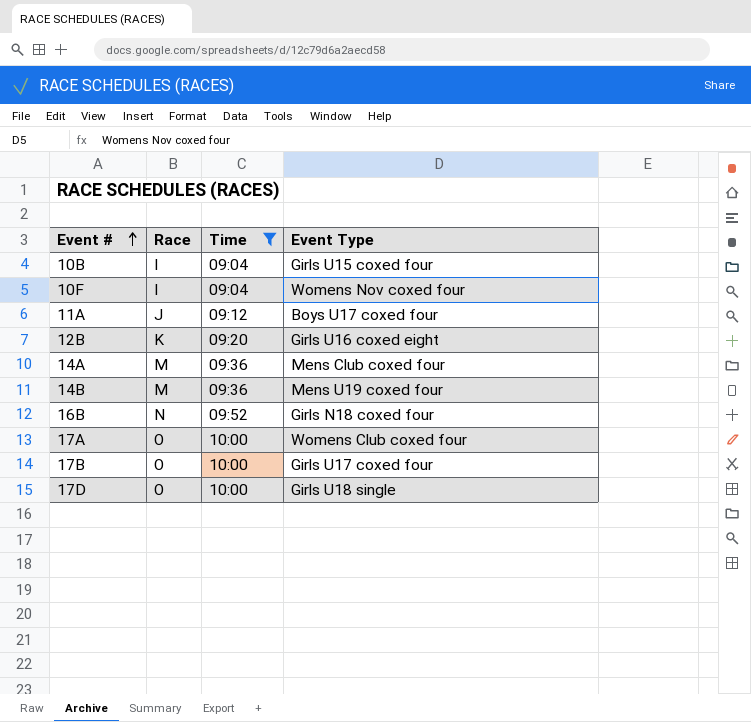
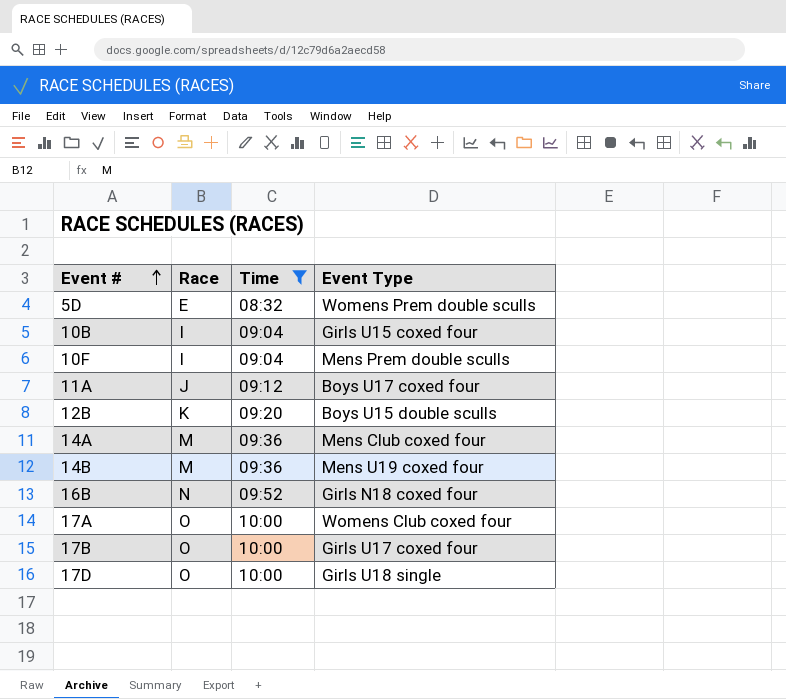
row 5D: none -> E | 08:32 | Womens Prem double sculls
10F | Event Type: Womens Nov coxed four -> Mens Prem double sculls
12B | Event Type: Girls U16 coxed eight -> Boys U15 double sculls

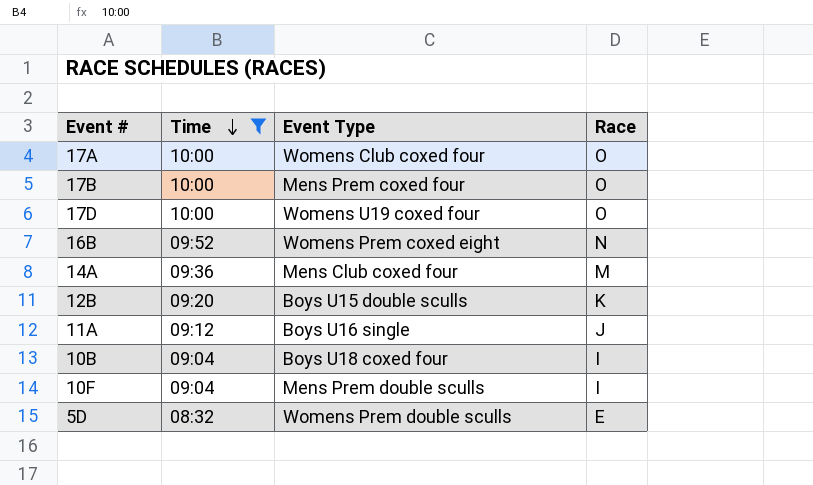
row order: Event # ascending -> Time descending
column Race | position: 2 -> 4
row 14B: M | 09:36 | Mens U19 coxed four -> none
17B | Event Type: Girls U17 coxed four -> Mens Prem coxed four
17D | Event Type: Girls U18 single -> Womens U19 coxed four
16B | Event Type: Girls N18 coxed four -> Womens Prem coxed eight
11A | Event Type: Boys U17 coxed four -> Boys U16 single
10B | Event Type: Girls U15 coxed four -> Boys U18 coxed four

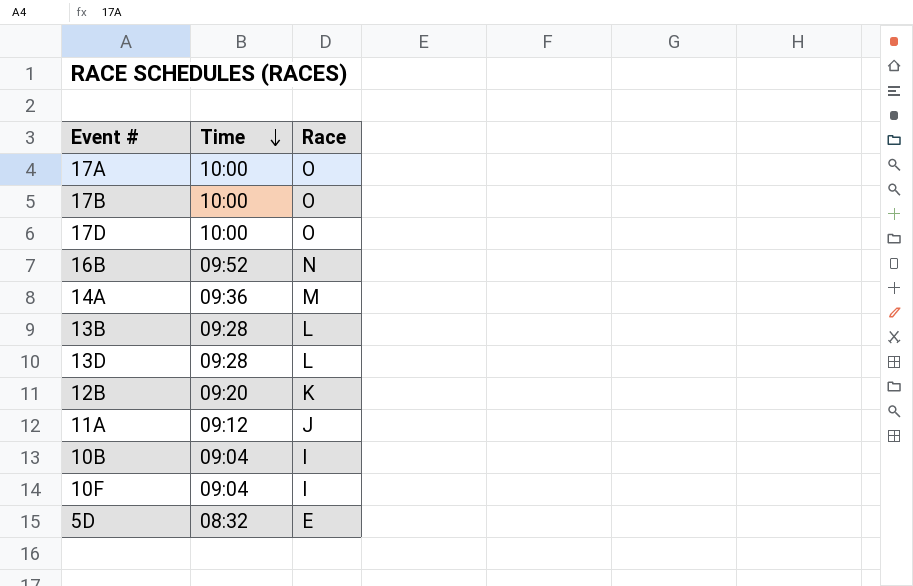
filter: Time != 09:28 -> none
column Event Type | position: 3 -> none

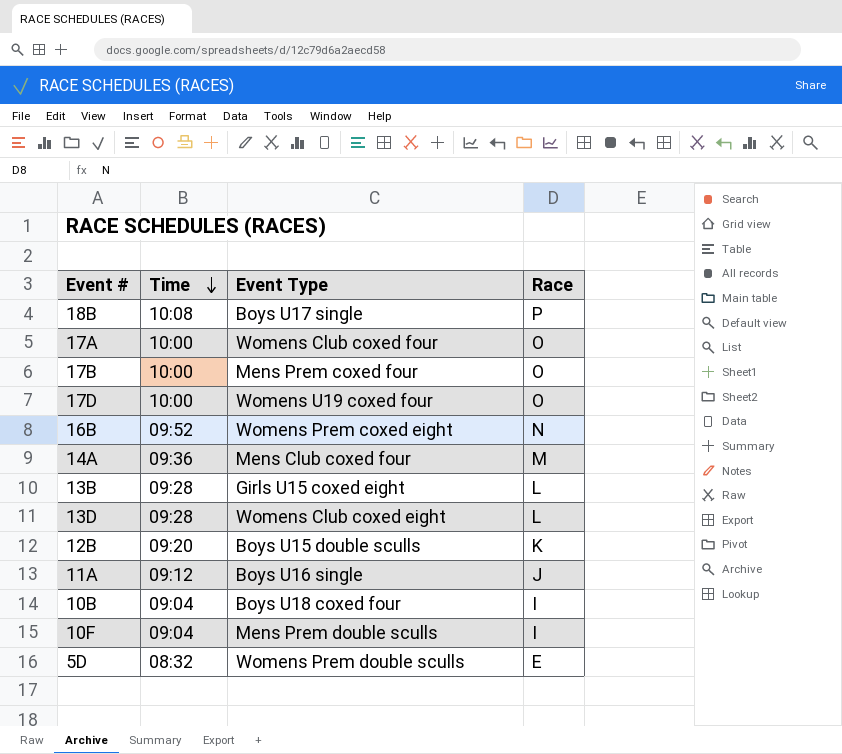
column Event Type | position: none -> 3
row 18B: none -> 10:08 | Boys U17 single | P

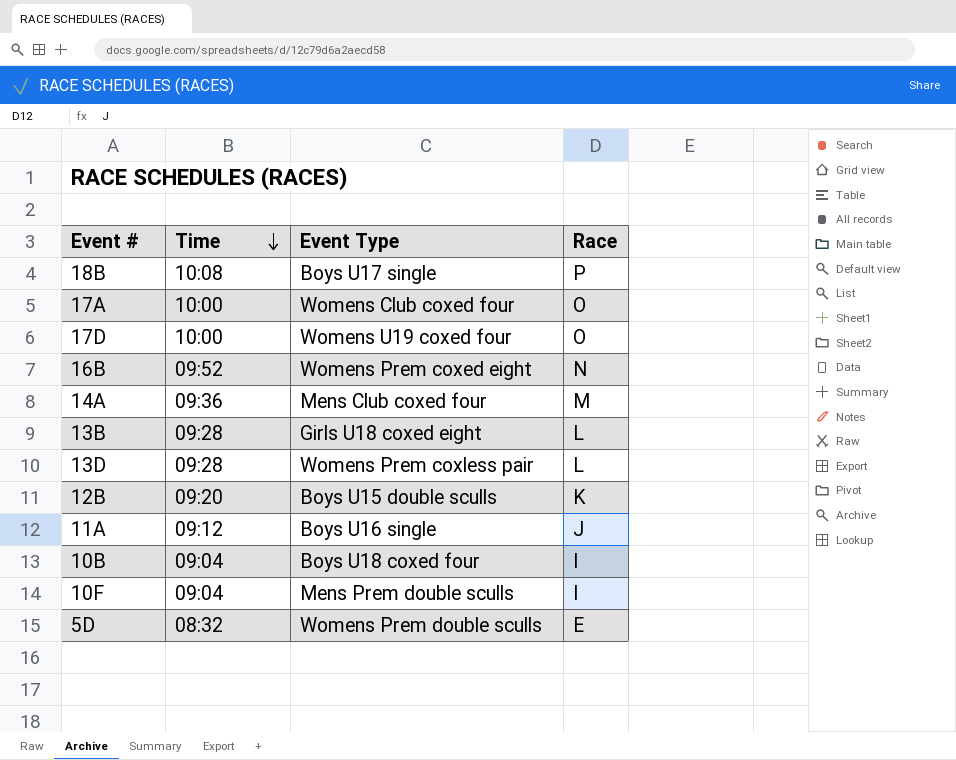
row 17B: 10:00 | Mens Prem coxed four | O -> none
13B | Event Type: Girls U15 coxed eight -> Girls U18 coxed eight
13D | Event Type: Womens Club coxed eight -> Womens Prem coxless pair

